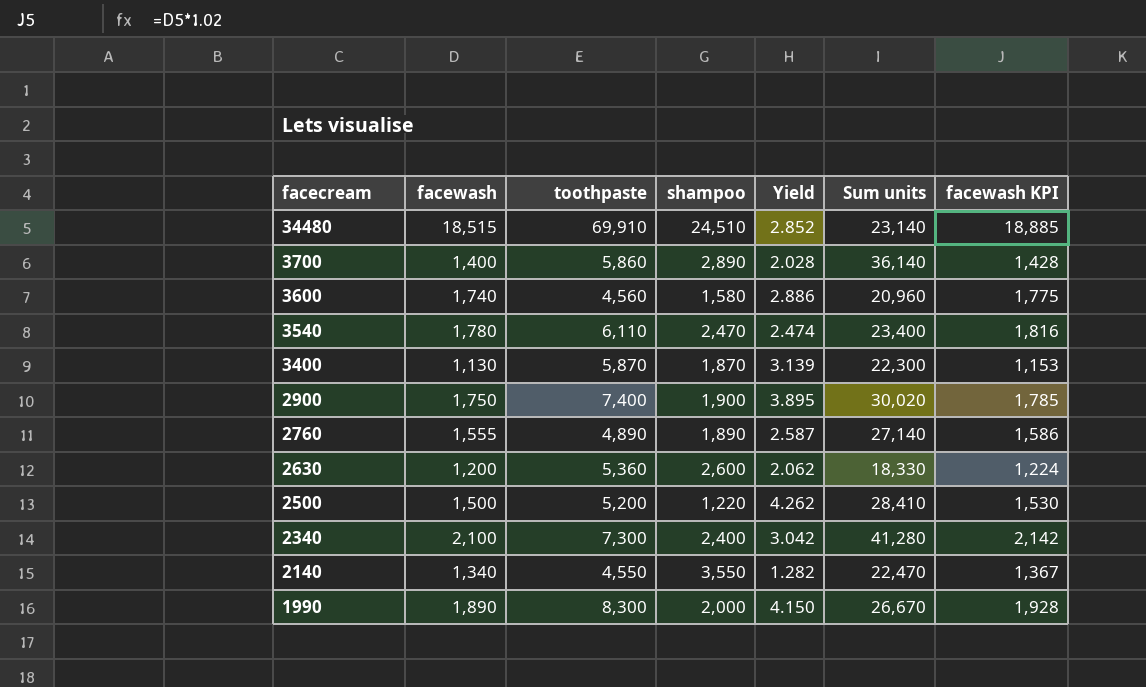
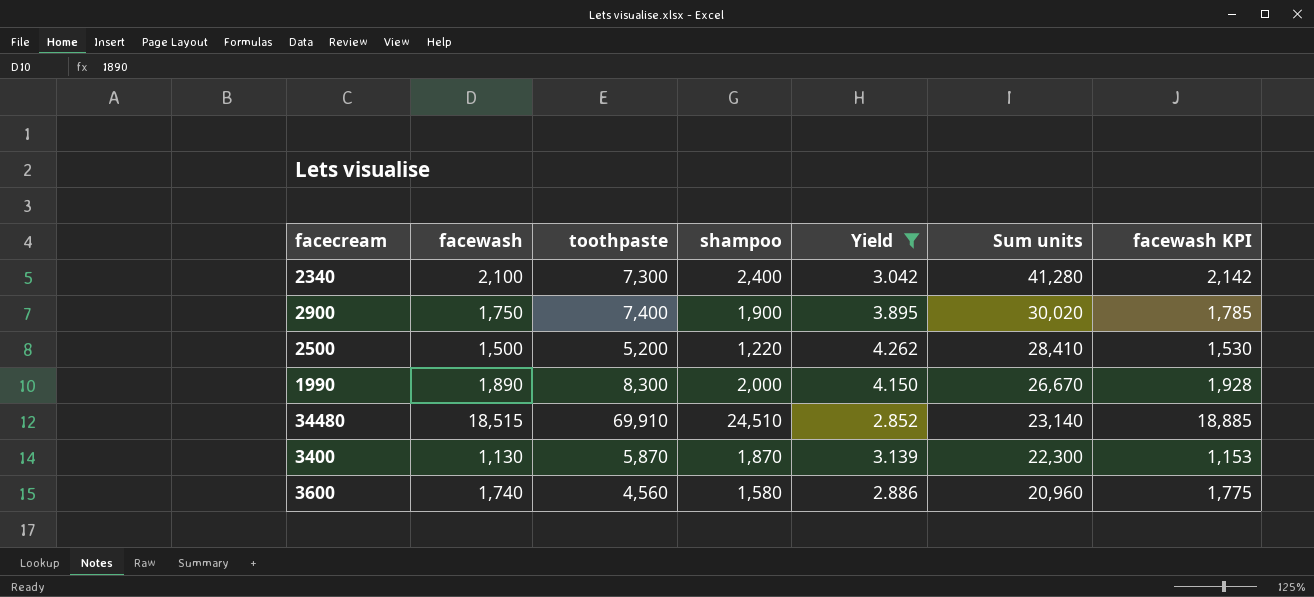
filter: none -> Yield >= 2.852
row order: facecream descending -> Sum units descending

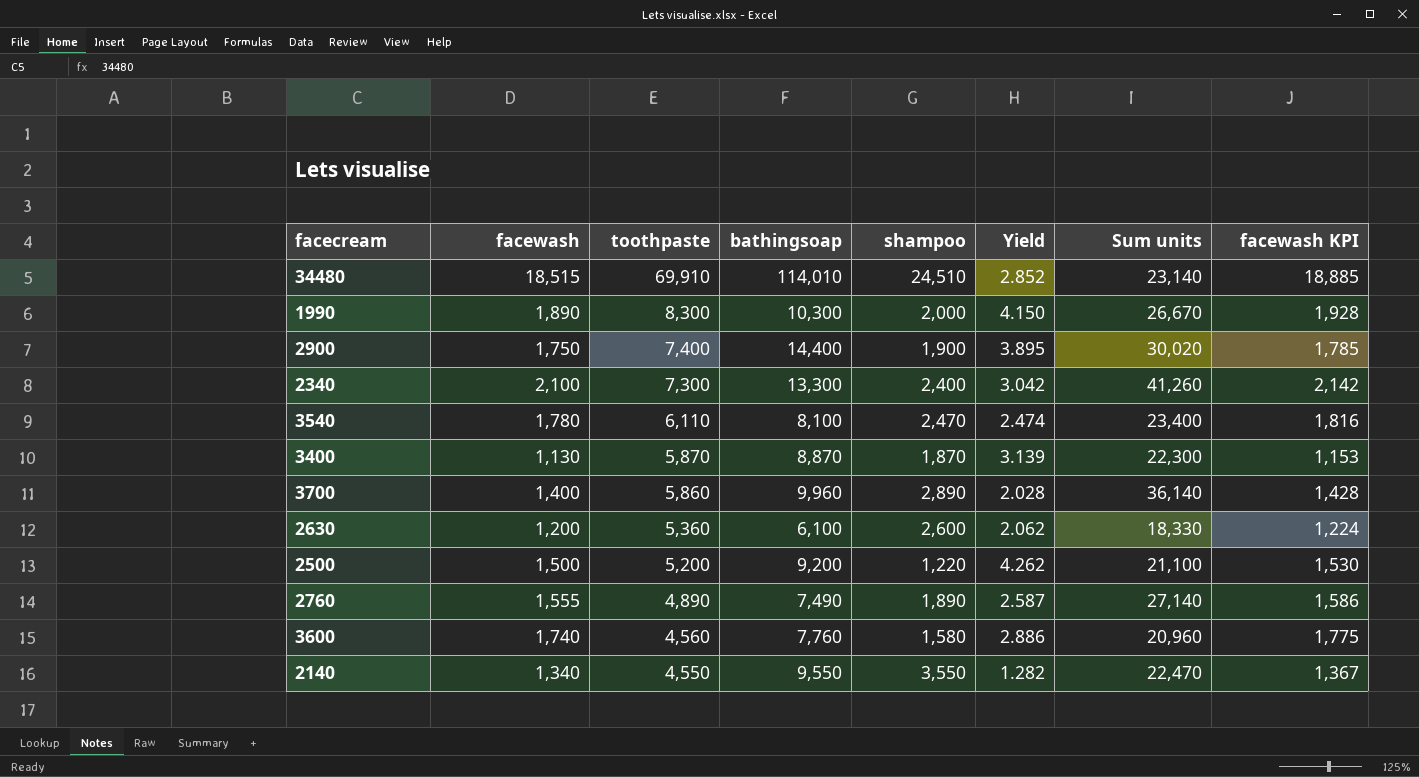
filter: Yield >= 2.852 -> none
row order: Sum units descending -> toothpaste descending
column bathingsoap | position: none -> 4
2340 | Sum units: 41,280 -> 41,260
2500 | Sum units: 28,410 -> 21,100

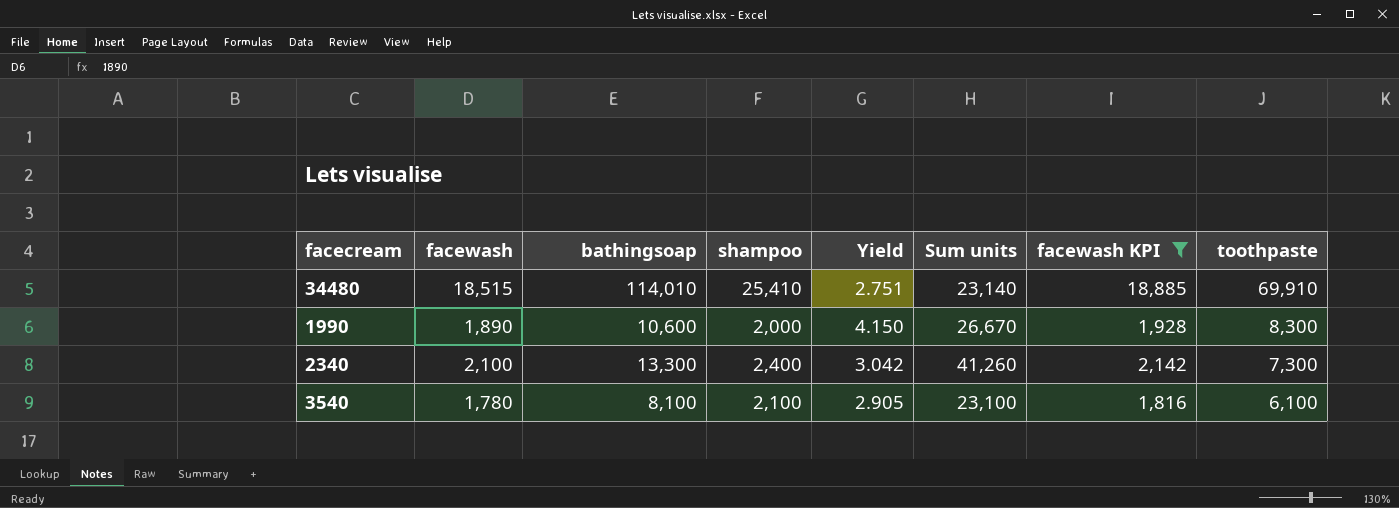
filter: none -> facewash KPI >= 1,816
column toothpaste | position: 3 -> 8
34480 | shampoo: 24,510 -> 25,410
34480 | Yield: 2.852 -> 2.751
1990 | bathingsoap: 10,300 -> 10,600
3540 | shampoo: 2,470 -> 2,100
3540 | Yield: 2.474 -> 2.905
3540 | Sum units: 23,400 -> 23,100
3540 | toothpaste: 6,110 -> 6,100

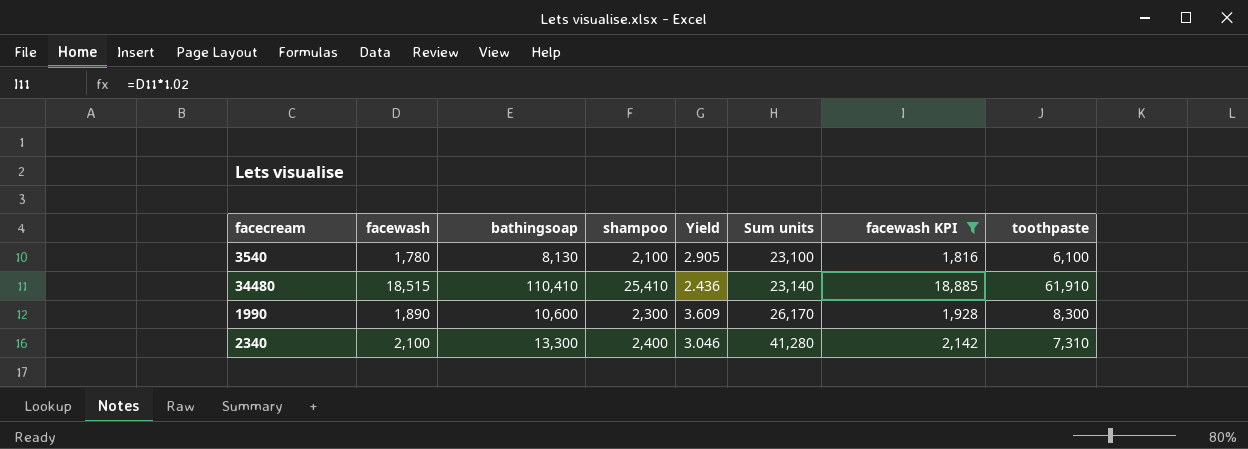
row order: toothpaste descending -> Sum units ascending
3540 | bathingsoap: 8,100 -> 8,130
34480 | bathingsoap: 114,010 -> 110,410
34480 | Yield: 2.751 -> 2.436
34480 | toothpaste: 69,910 -> 61,910
1990 | shampoo: 2,000 -> 2,300
1990 | Yield: 4.150 -> 3.609
1990 | Sum units: 26,670 -> 26,170
2340 | Yield: 3.042 -> 3.046
2340 | Sum units: 41,260 -> 41,280
2340 | toothpaste: 7,300 -> 7,310

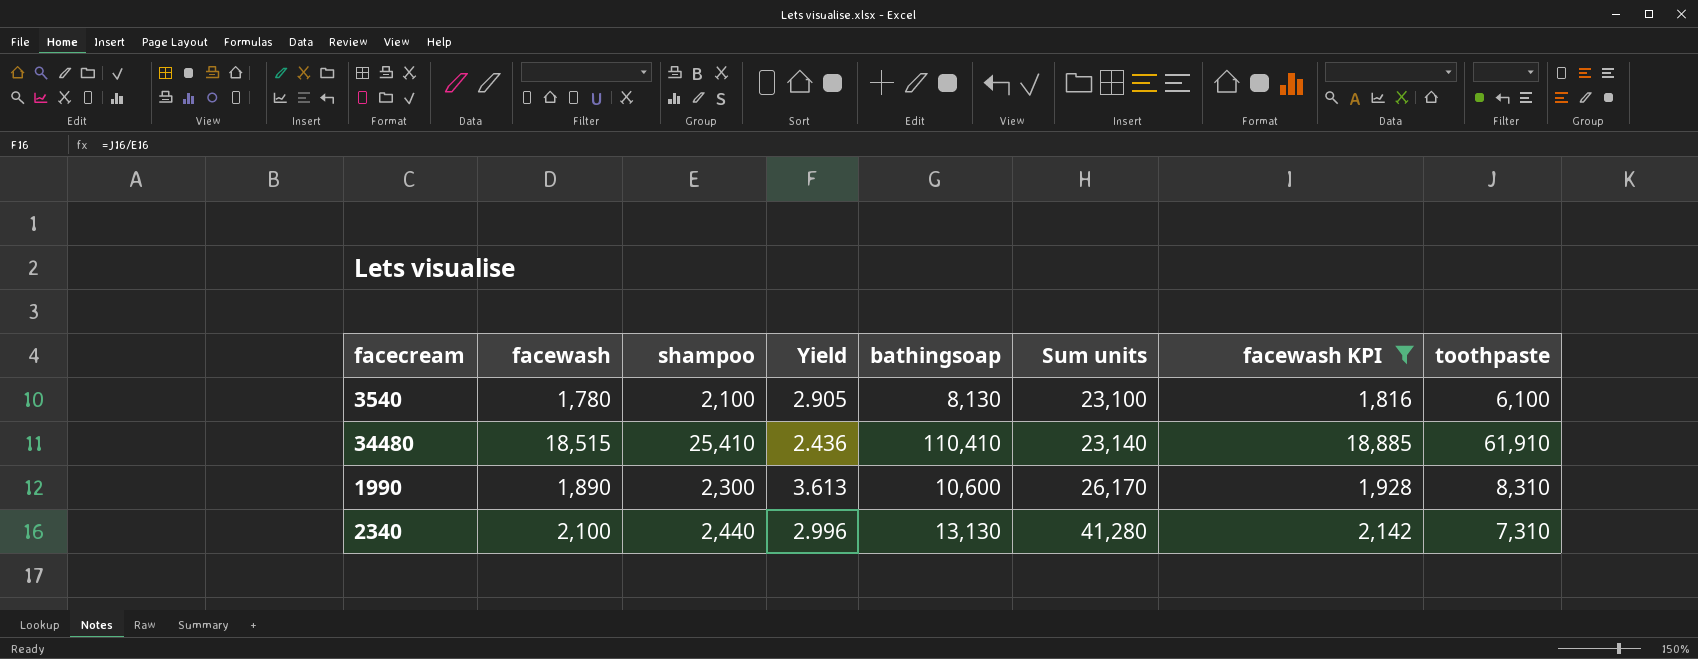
column bathingsoap | position: 3 -> 5
1990 | Yield: 3.609 -> 3.613
1990 | toothpaste: 8,300 -> 8,310
2340 | shampoo: 2,400 -> 2,440
2340 | Yield: 3.046 -> 2.996
2340 | bathingsoap: 13,300 -> 13,130

